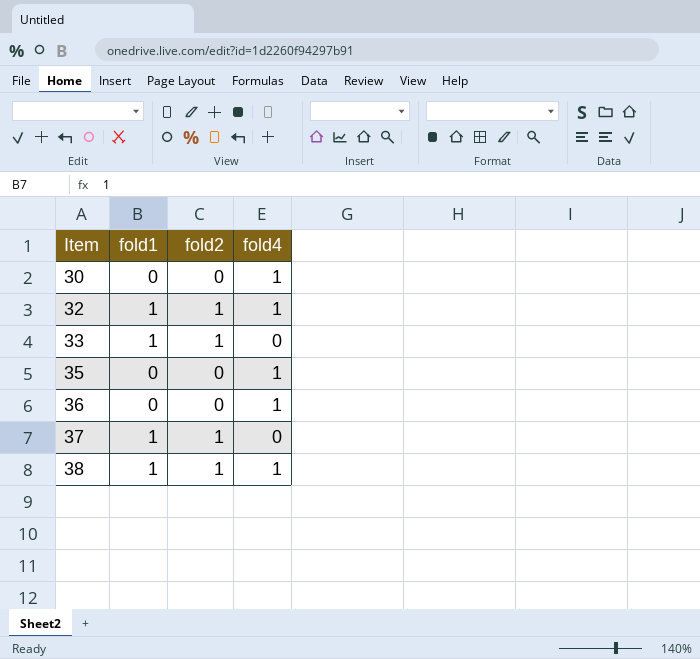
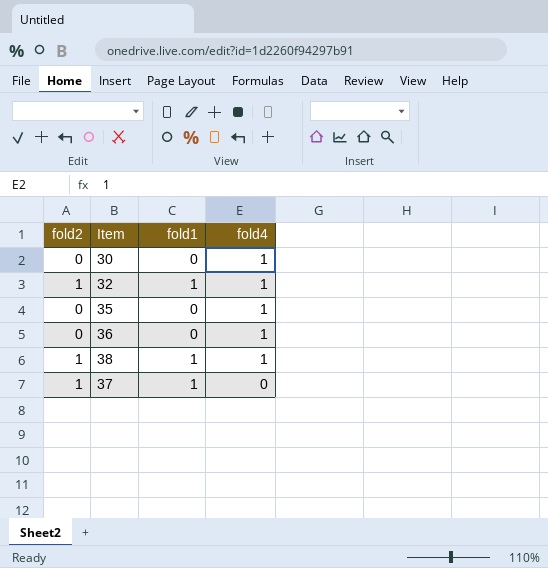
row order: Item ascending -> fold4 descending
column fold2 | position: 3 -> 1
row 33: 1 | 1 | 0 -> none

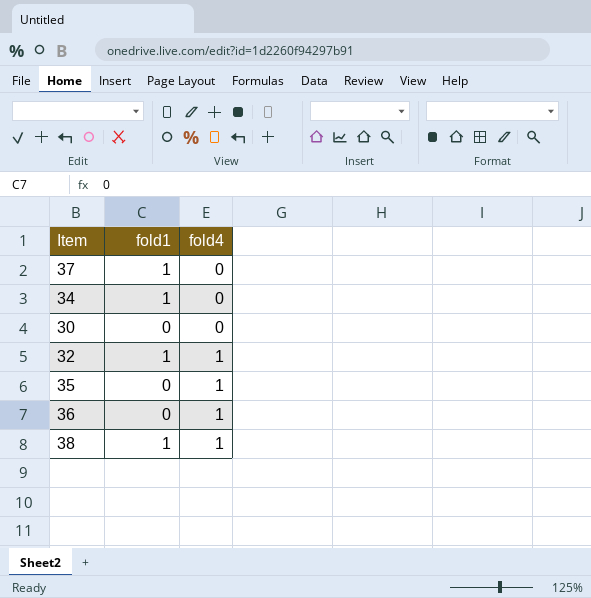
row order: fold4 descending -> fold4 ascending
column fold2 | position: 1 -> none
row 34: none -> 1 | 0
30 | fold4: 1 -> 0

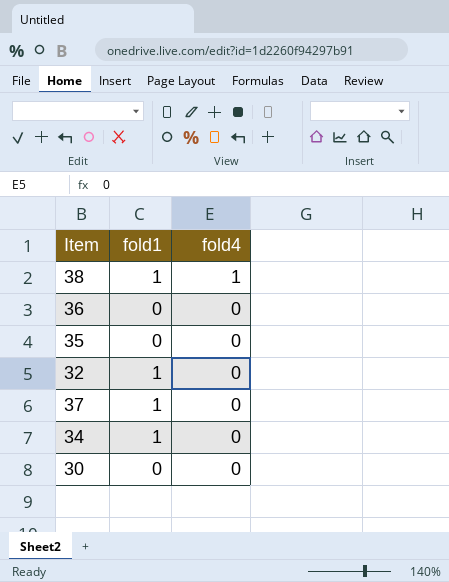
row order: fold4 ascending -> fold4 descending
36 | fold4: 1 -> 0
35 | fold4: 1 -> 0
32 | fold4: 1 -> 0

